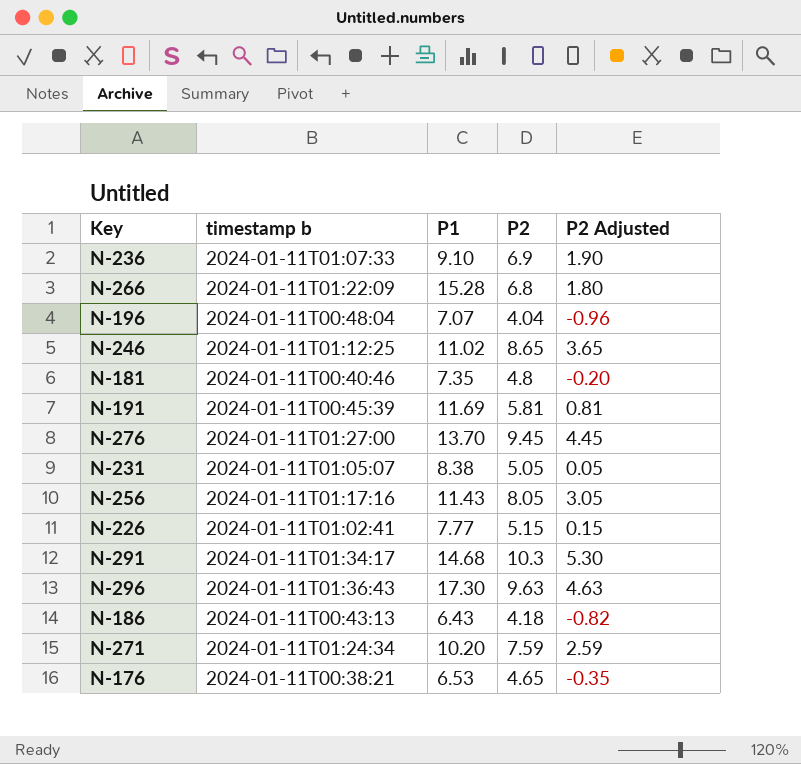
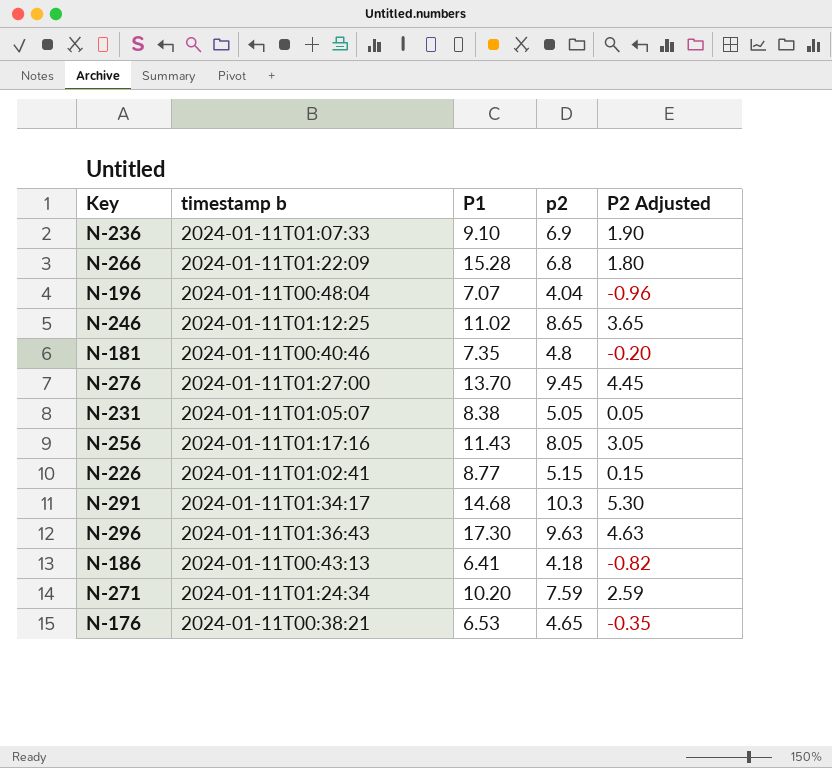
column name: P2 -> p2
row N-191: 2024-01-11T00:45:39 | 11.69 | 5.81 | 0.81 -> none
N-226 | P1: 7.77 -> 8.77
N-186 | P1: 6.43 -> 6.41

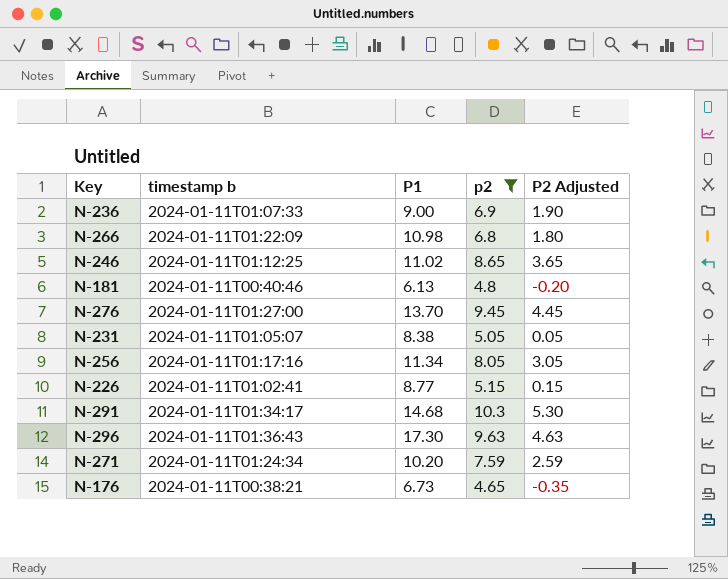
filter: none -> p2 >= 4.65
N-236 | P1: 9.10 -> 9.00
N-266 | P1: 15.28 -> 10.98
N-181 | P1: 7.35 -> 6.13
N-256 | P1: 11.43 -> 11.34
N-176 | P1: 6.53 -> 6.73

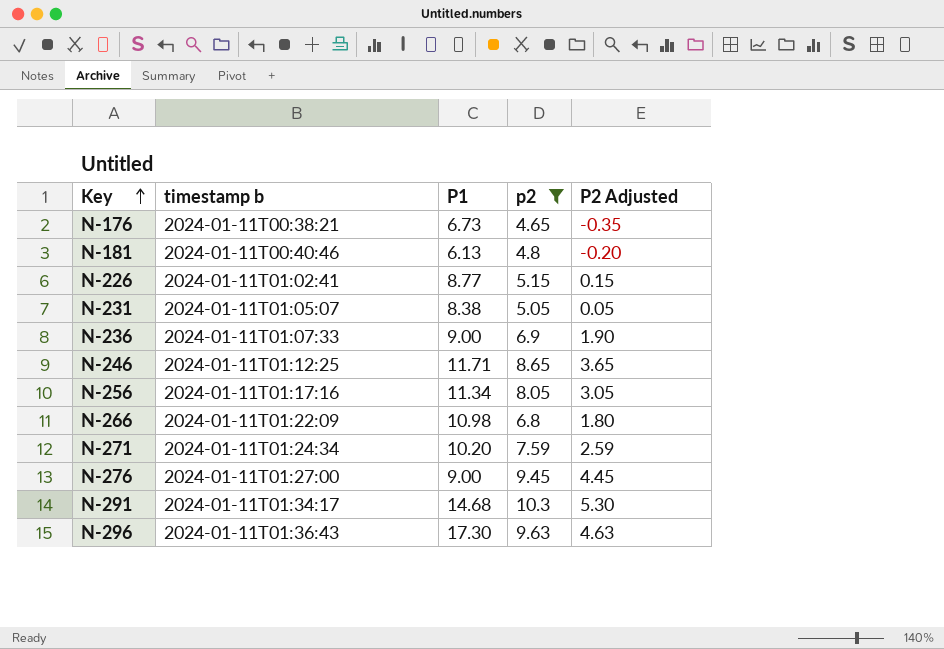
row order: none -> Key ascending
N-246 | P1: 11.02 -> 11.71
N-276 | P1: 13.70 -> 9.00

